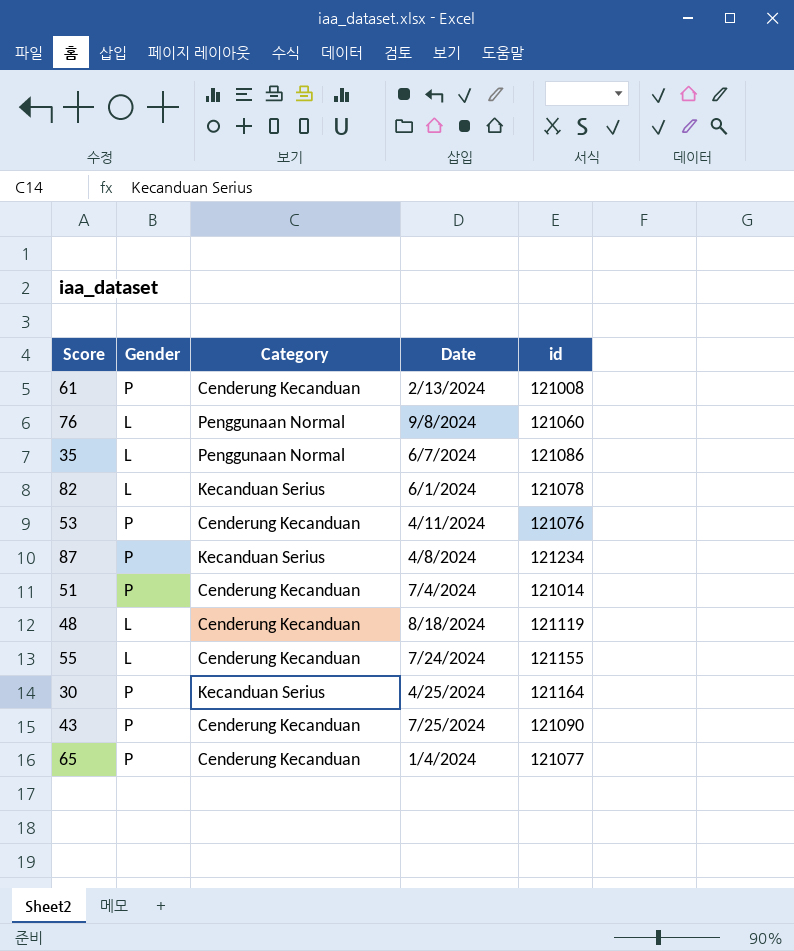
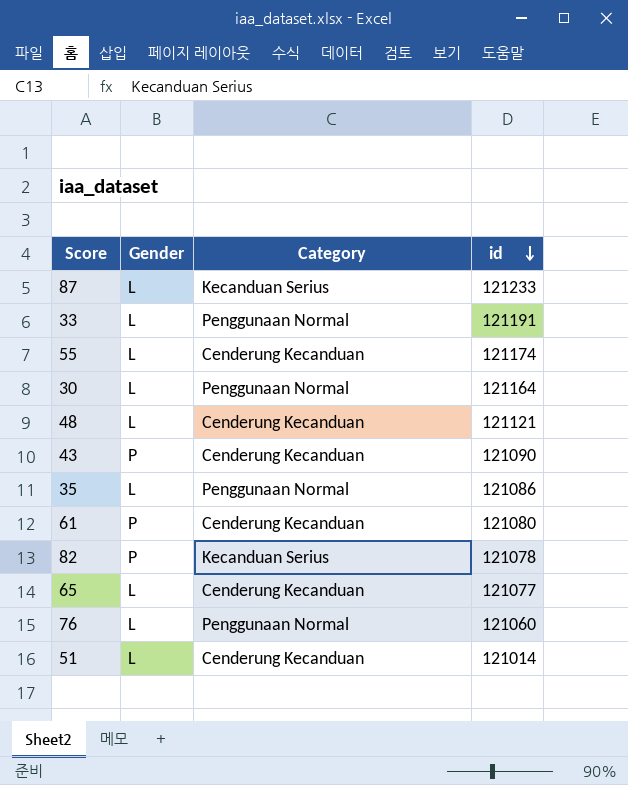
row order: none -> id descending
column Date | position: 4 -> none
row 53: P | Cenderung Kecanduan | 4/11/2024 | 121076 -> none
87 | Gender: P -> L
87 | id: 121234 -> 121233
row 33: none -> L | Penggunaan Normal | 121191
55 | id: 121155 -> 121174
30 | Gender: P -> L
30 | Category: Kecanduan Serius -> Penggunaan Normal
48 | id: 121119 -> 121121
61 | id: 121008 -> 121080
82 | Gender: L -> P
65 | Gender: P -> L
51 | Gender: P -> L

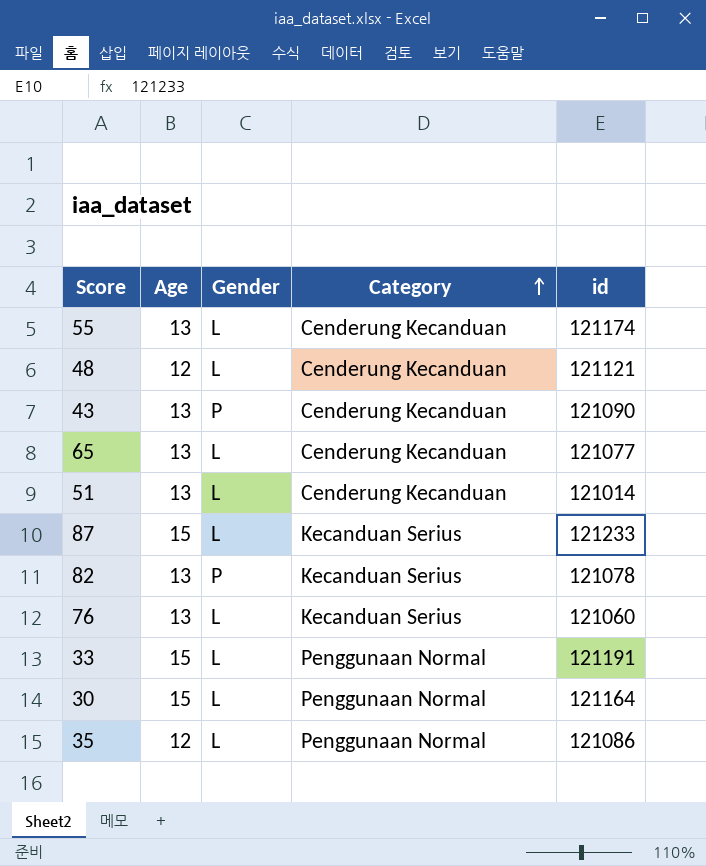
row order: id descending -> Category ascending
column Age | position: none -> 2
row 61: P | Cenderung Kecanduan | 121080 -> none
76 | Category: Penggunaan Normal -> Kecanduan Serius

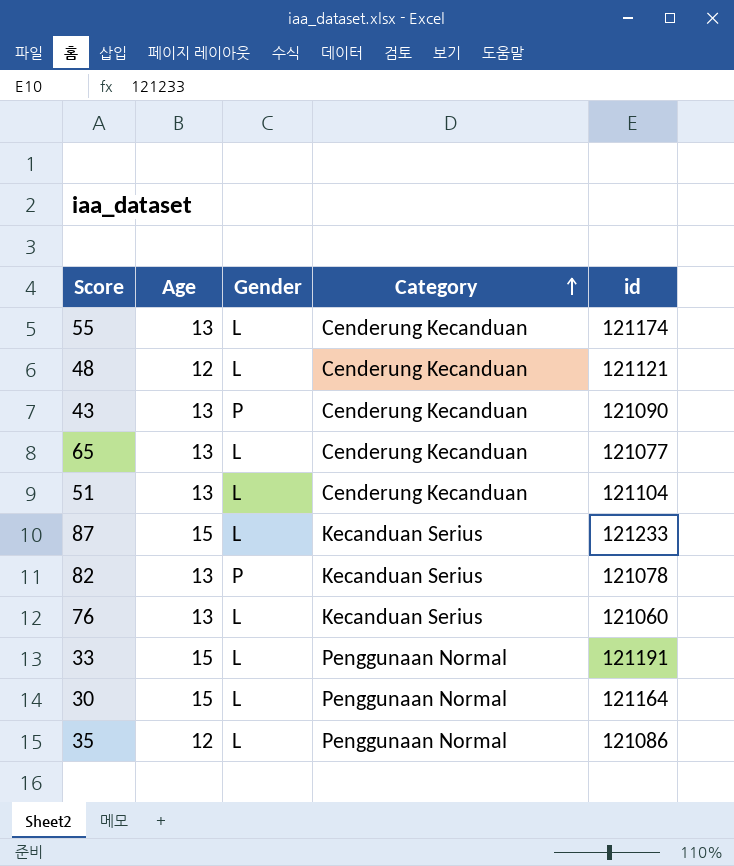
51 | id: 121014 -> 121104

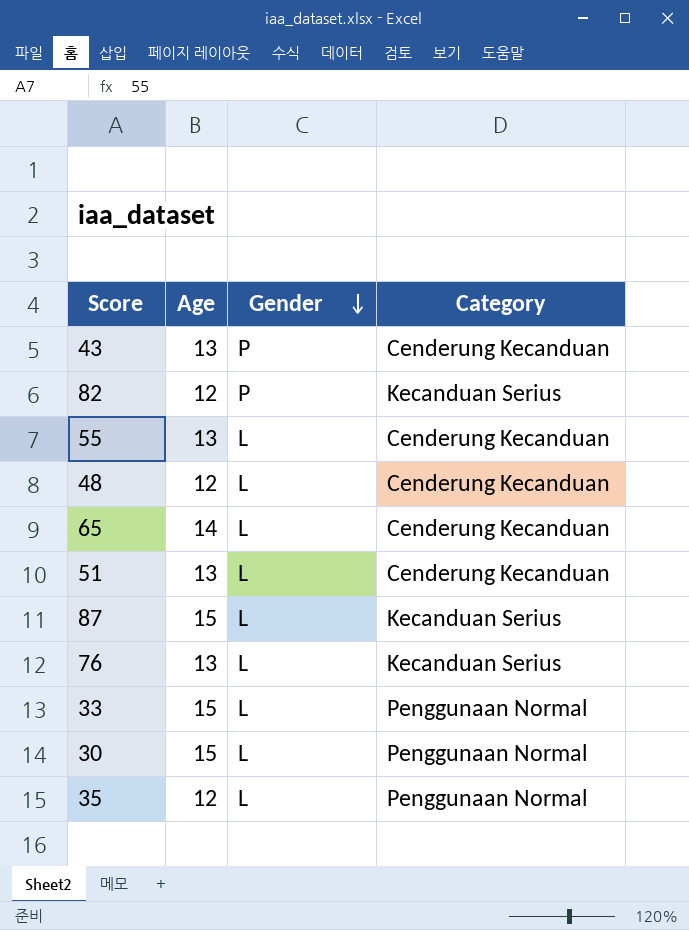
row order: Category ascending -> Gender descending
column id | position: 5 -> none
82 | Age: 13 -> 12
65 | Age: 13 -> 14

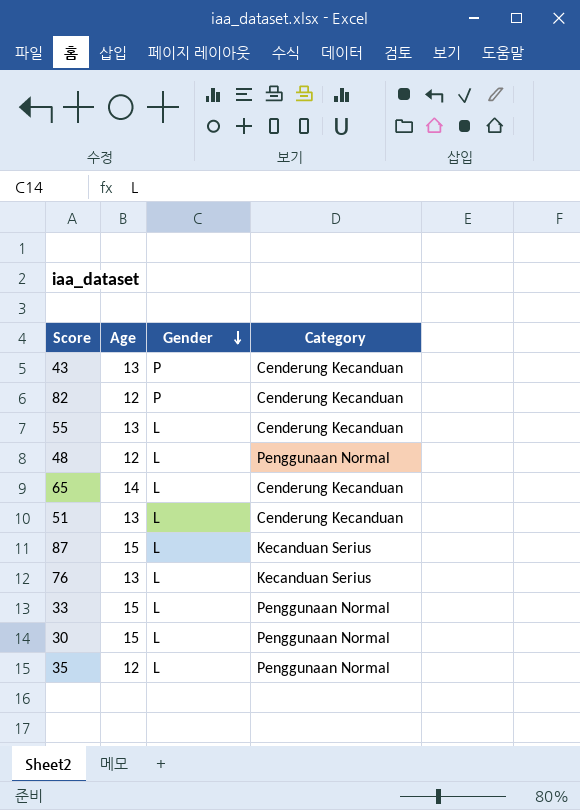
82 | Category: Kecanduan Serius -> Cenderung Kecanduan
48 | Category: Cenderung Kecanduan -> Penggunaan Normal

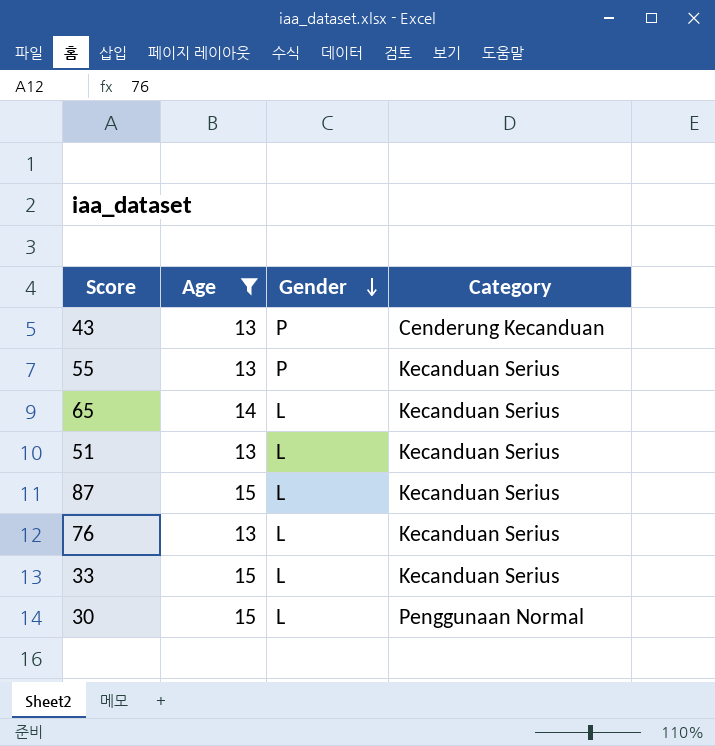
filter: none -> Age != 12
55 | Gender: L -> P
55 | Category: Cenderung Kecanduan -> Kecanduan Serius
65 | Category: Cenderung Kecanduan -> Kecanduan Serius
51 | Category: Cenderung Kecanduan -> Kecanduan Serius
33 | Category: Penggunaan Normal -> Kecanduan Serius

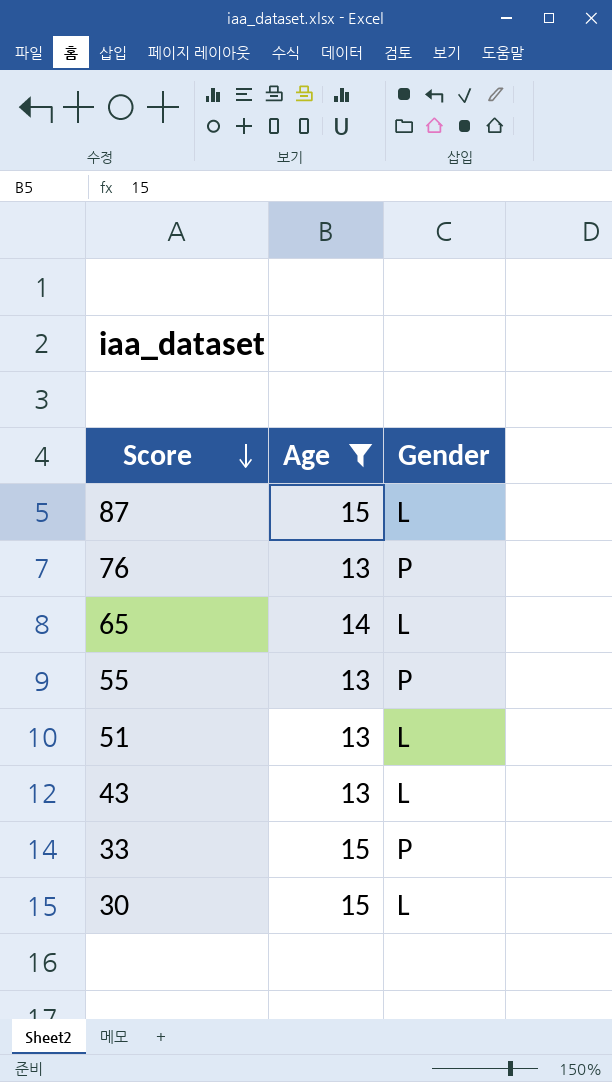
row order: Gender descending -> Score descending
column Category | position: 4 -> none
76 | Gender: L -> P
43 | Gender: P -> L
33 | Gender: L -> P

